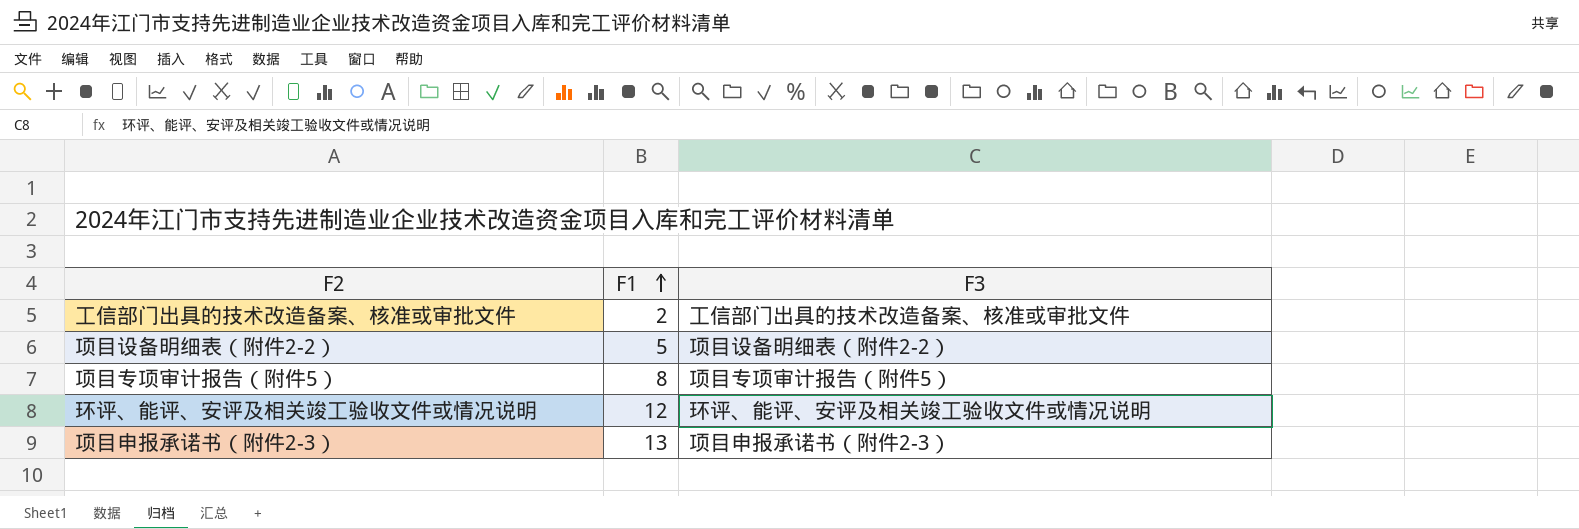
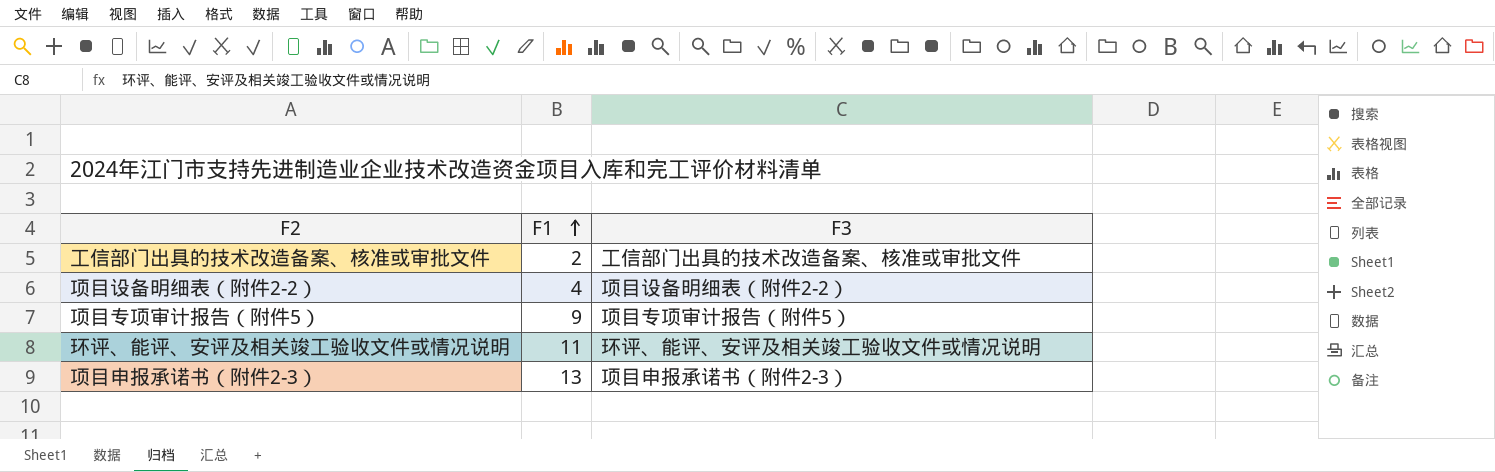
项目设备明细表（附件2-2） | F1: 5 -> 4
项目专项审计报告（附件5） | F1: 8 -> 9
环评、能评、安评及相关竣工验收文件或情况说明 | F1: 12 -> 11

